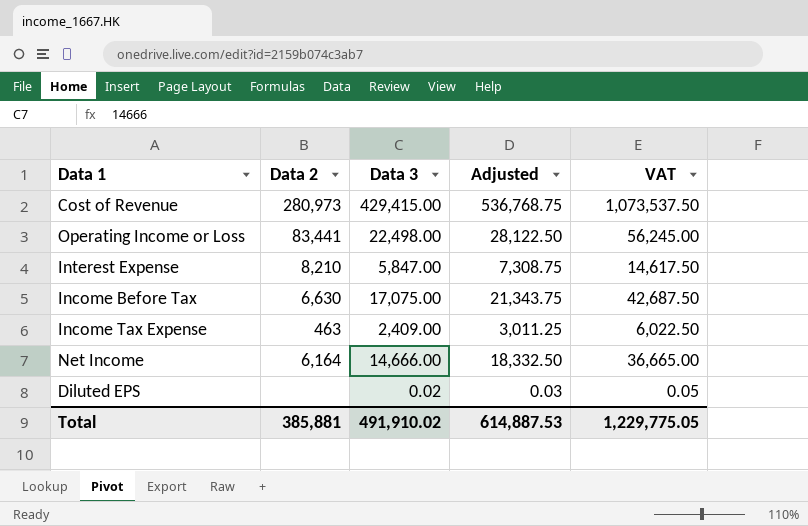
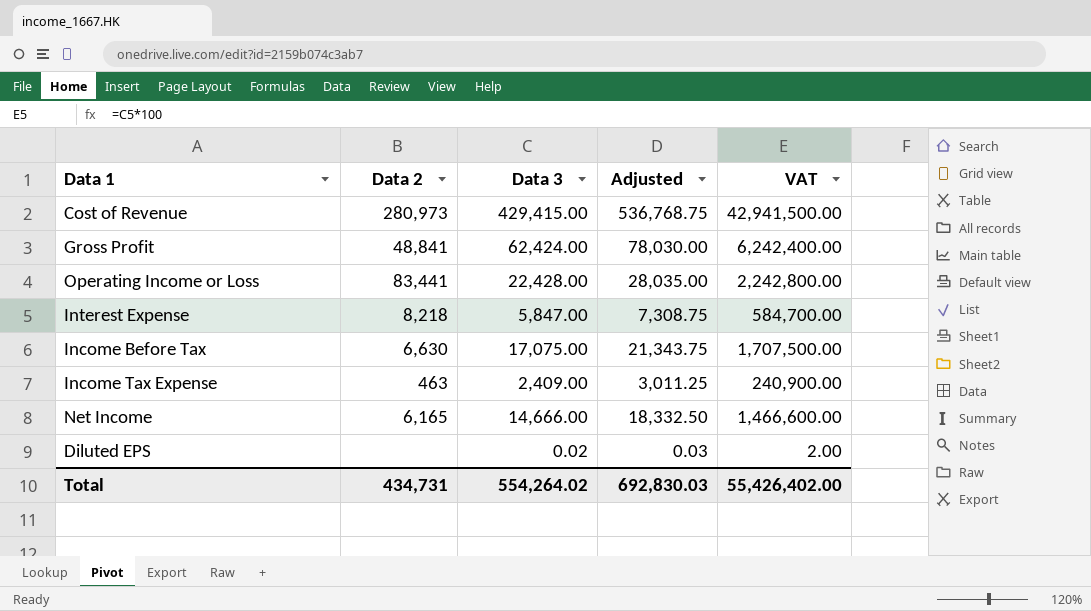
column VAT | formula: [Data 3] * 2.5 -> [Data 3] * 100
row Gross Profit: none -> 48,841 | 62,424.00 | 78,030.00 | 6,242,400.00
Operating Income or Loss | Data 3: 22,498.00 -> 22,428.00
Operating Income or Loss | Adjusted: 28,122.50 -> 28,035.00
Interest Expense | Data 2: 8,210 -> 8,218
Net Income | Data 2: 6,164 -> 6,165
Total | Data 2: 385,881 -> 434,731
Total | Data 3: 491,910.02 -> 554,264.02
Total | Adjusted: 614,887.53 -> 692,830.03
Total | VAT: 1,229,775.05 -> 55,426,402.00

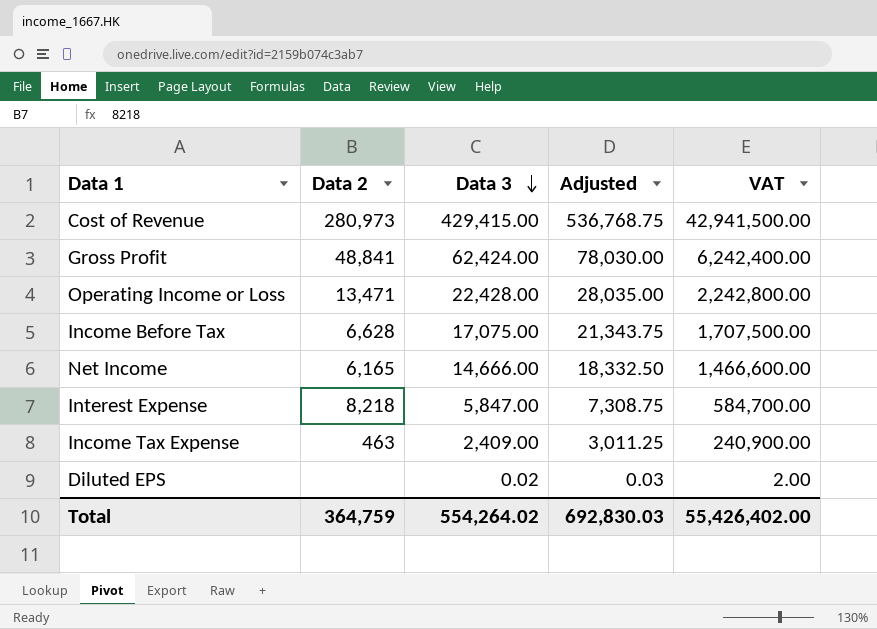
row order: none -> Data 3 descending
Operating Income or Loss | Data 2: 83,441 -> 13,471
Income Before Tax | Data 2: 6,630 -> 6,628
Total | Data 2: 434,731 -> 364,759

